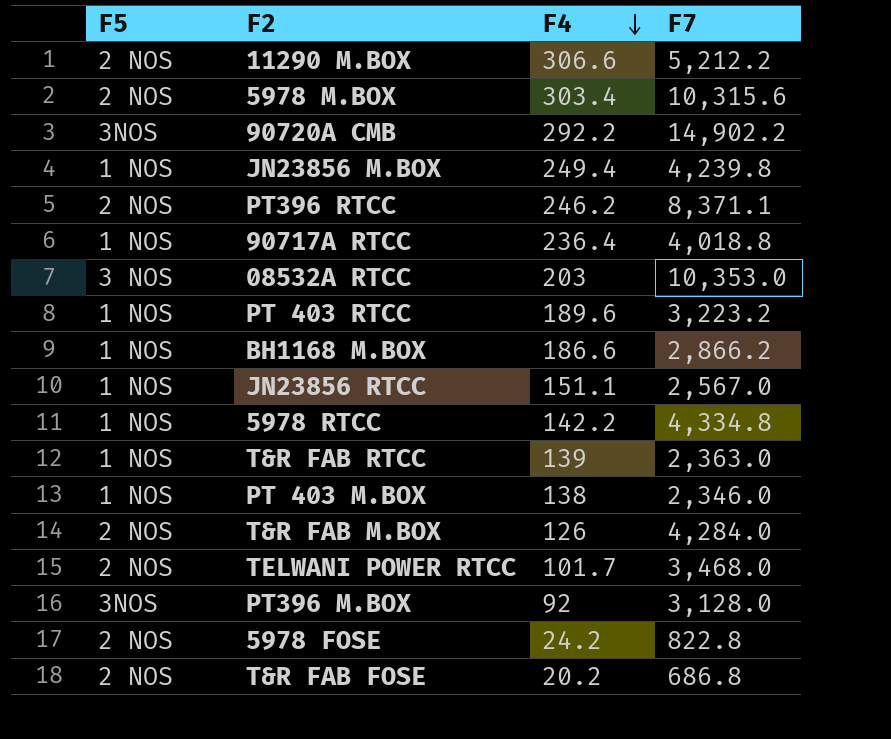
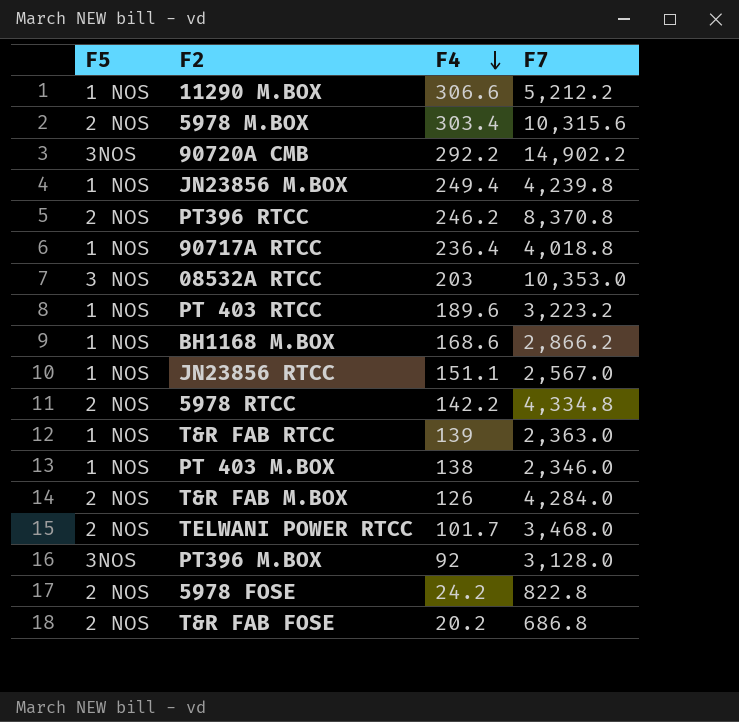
11290 M.BOX | F5: 2 NOS -> 1 NOS
PT396 RTCC | F7: 8,371.1 -> 8,370.8
BH1168 M.BOX | F4: 186.6 -> 168.6
5978 RTCC | F5: 1 NOS -> 2 NOS

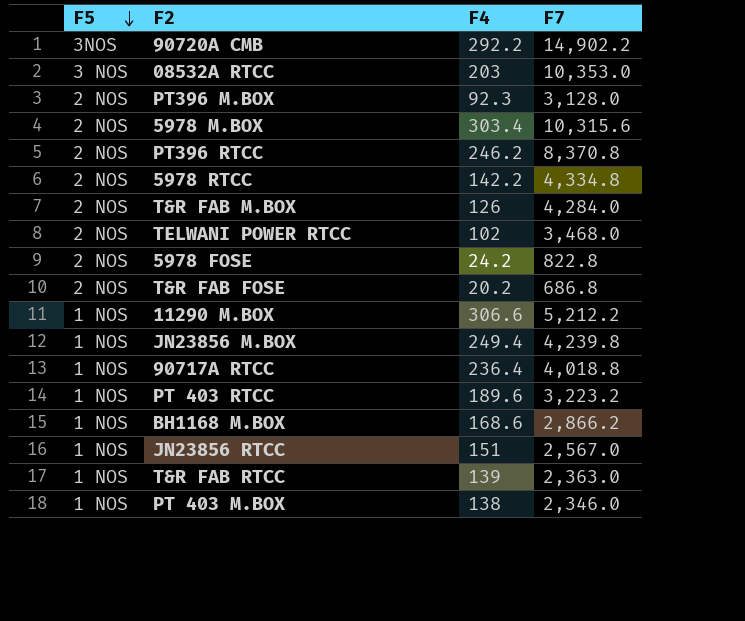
row order: F4 descending -> F5 descending
PT396 M.BOX | F5: 3NOS -> 2 NOS
PT396 M.BOX | F4: 92 -> 92.3
TELWANI POWER RTCC | F4: 101.7 -> 102
JN23856 RTCC | F4: 151.1 -> 151

